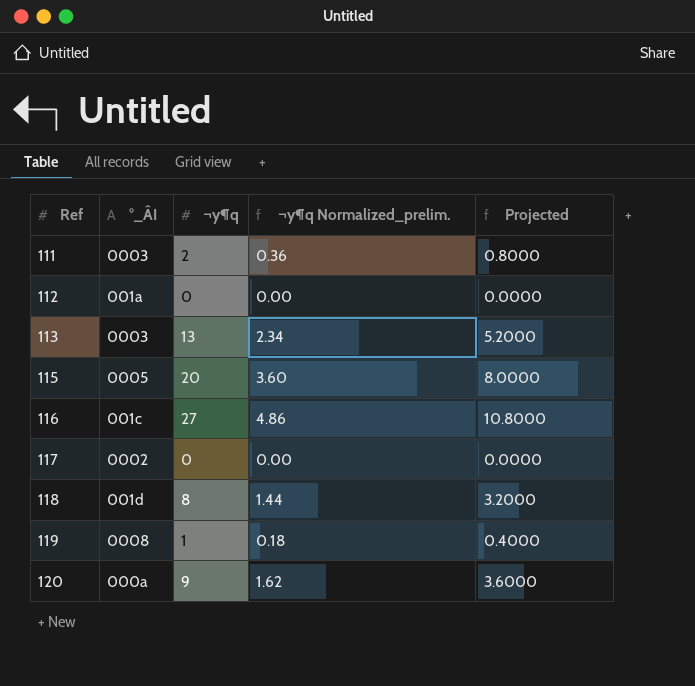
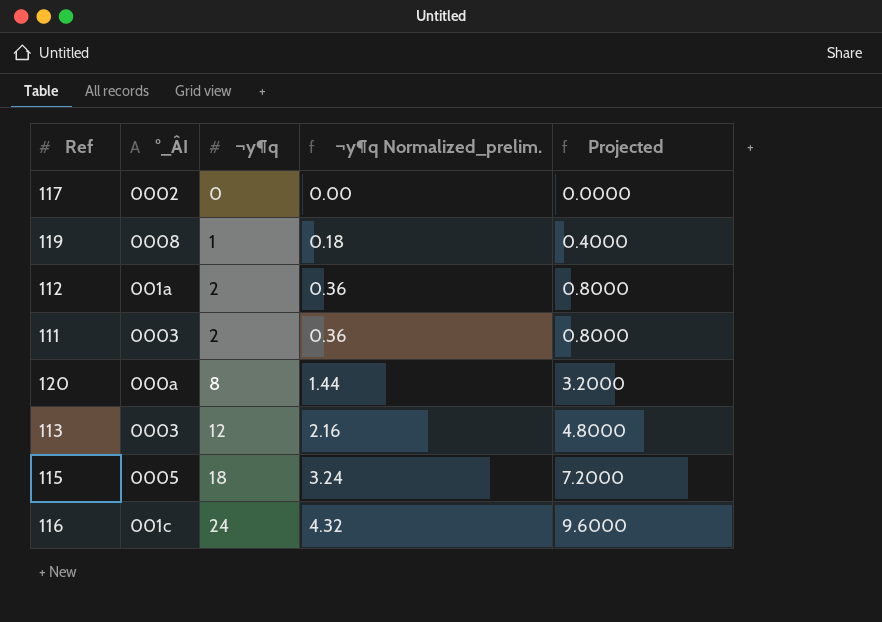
row order: Ref ascending -> ¬y¶q ascending
row 118: 001d | 8 | 1.44 | 3.2000 -> none
112 | ¬y¶q: 0 -> 2
112 | ¬y¶q Normalized_prelim.: 0.00 -> 0.36
112 | Projected: 0.0000 -> 0.8000
120 | ¬y¶q: 9 -> 8
120 | ¬y¶q Normalized_prelim.: 1.62 -> 1.44
120 | Projected: 3.6000 -> 3.2000
113 | ¬y¶q: 13 -> 12
113 | ¬y¶q Normalized_prelim.: 2.34 -> 2.16
113 | Projected: 5.2000 -> 4.8000
115 | ¬y¶q: 20 -> 18
115 | ¬y¶q Normalized_prelim.: 3.60 -> 3.24
115 | Projected: 8.0000 -> 7.2000
116 | ¬y¶q: 27 -> 24
116 | ¬y¶q Normalized_prelim.: 4.86 -> 4.32
116 | Projected: 10.8000 -> 9.6000

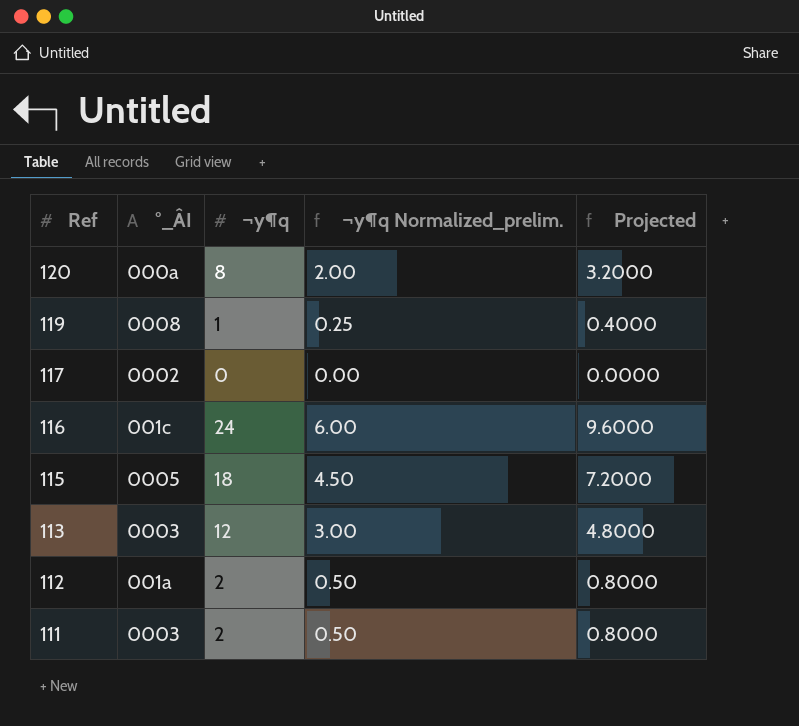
row order: ¬y¶q ascending -> Ref descending
column ¬y¶q Normalized_prelim. | formula: [¬y¶q] * 0.18 -> [¬y¶q] * 0.25

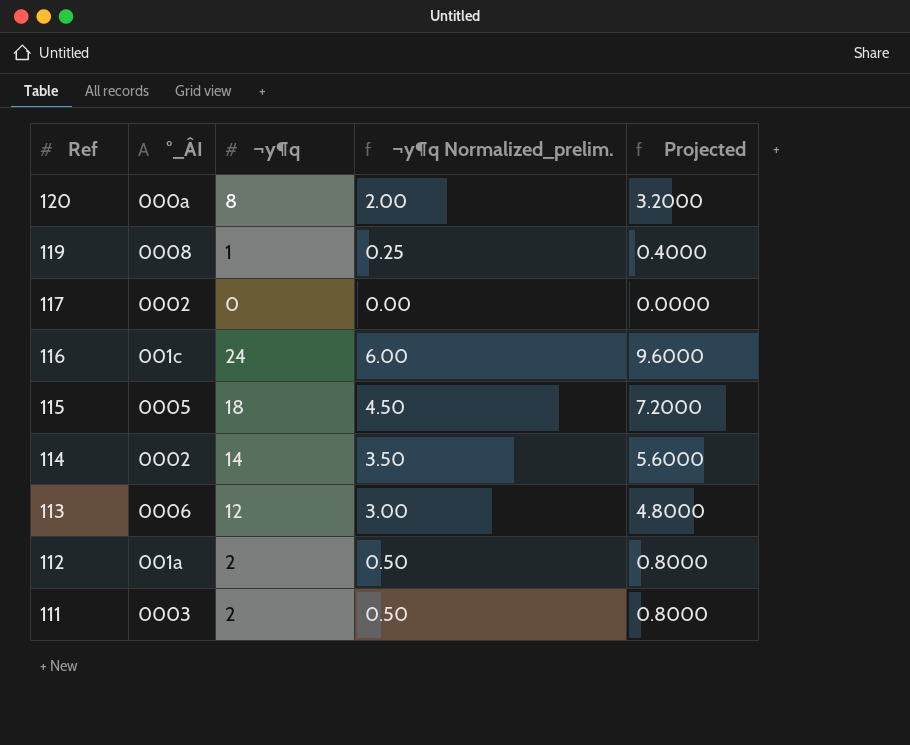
row 114: none -> 0002 | 14 | 3.50 | 5.6000
113 | °_ÂI: 0003 -> 0006

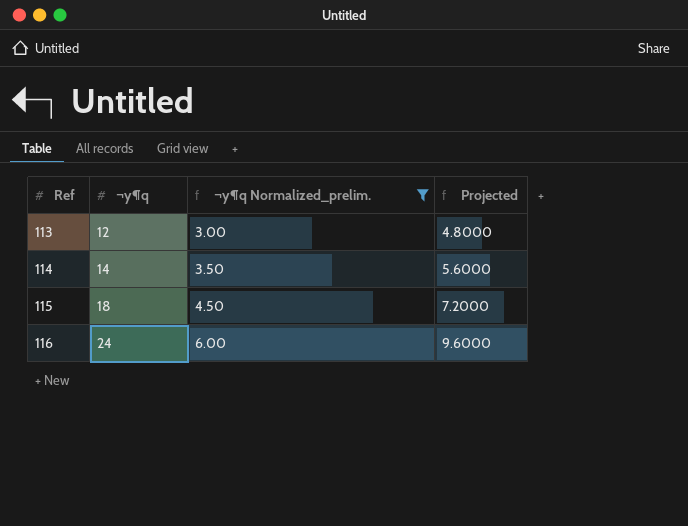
filter: none -> ¬y¶q Normalized_prelim. >= 3.00
row order: Ref descending -> Ref ascending
column °_ÂI | position: 2 -> none

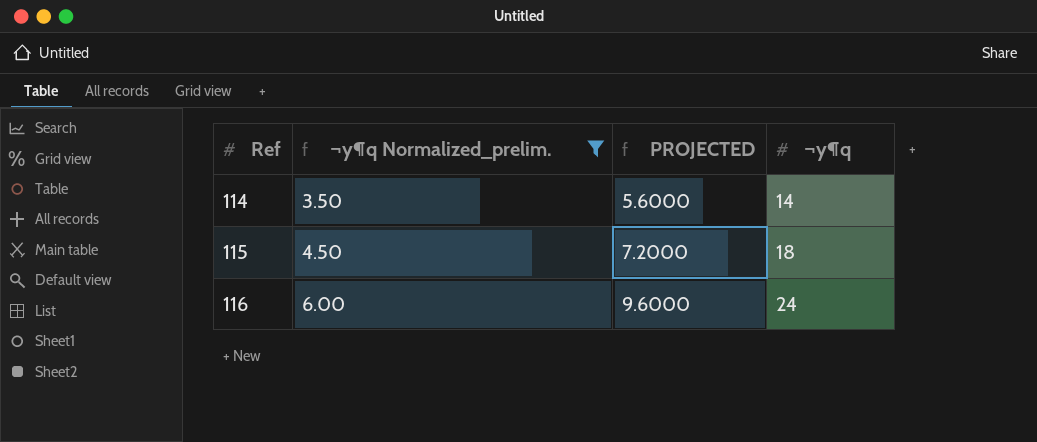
column name: Projected -> PROJECTED
column ¬y¶q | position: 2 -> 4
row 113: 12 | 3.00 | 4.8000 -> none

